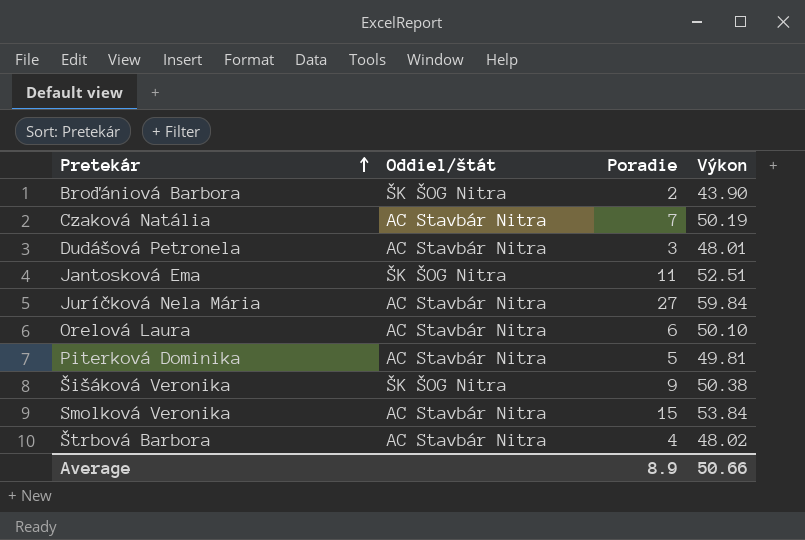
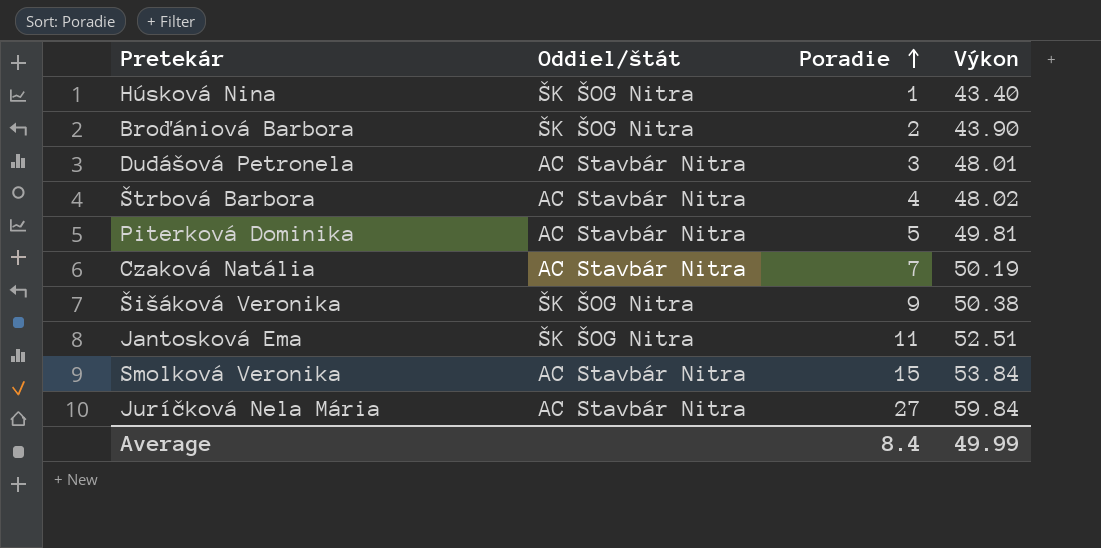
row order: Pretekár ascending -> Poradie ascending
row Orelová Laura: AC Stavbár Nitra | 6 | 50.10 -> none
row Húsková Nina: none -> ŠK ŠOG Nitra | 1 | 43.40
Average | Poradie: 8.9 -> 8.4
Average | Výkon: 50.66 -> 49.99

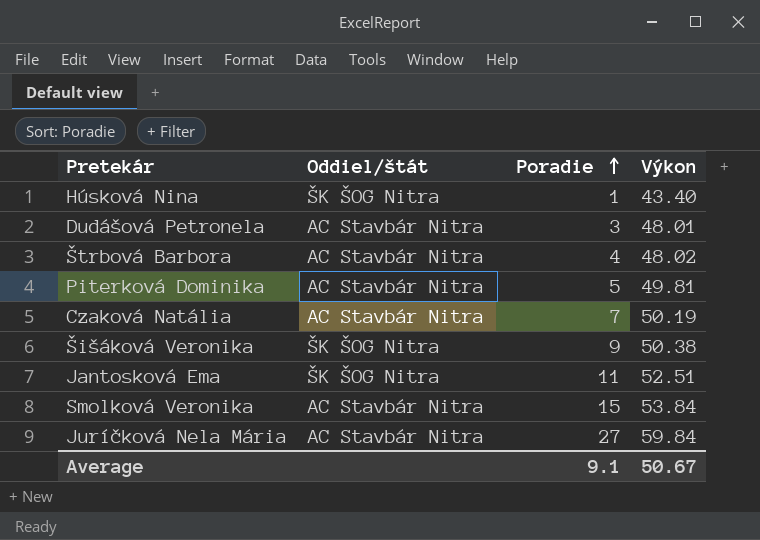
row Broďániová Barbora: ŠK ŠOG Nitra | 2 | 43.90 -> none
Average | Poradie: 8.4 -> 9.1
Average | Výkon: 49.99 -> 50.67

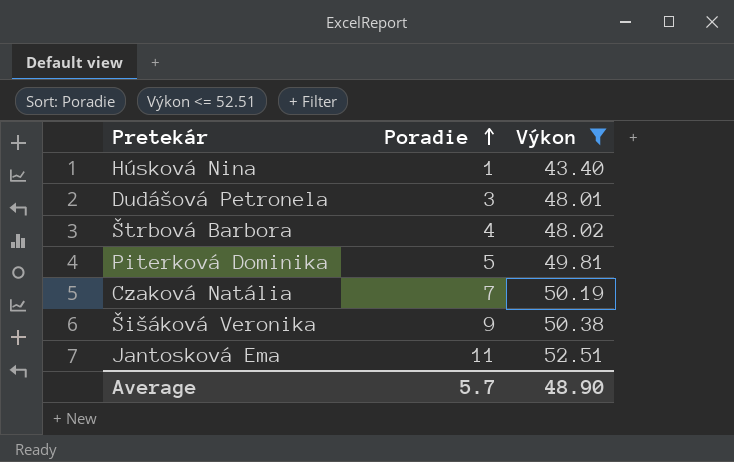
filter: none -> Výkon <= 52.51
column Oddiel/štát | position: 2 -> none
Average | Poradie: 9.1 -> 5.7
Average | Výkon: 50.67 -> 48.90

